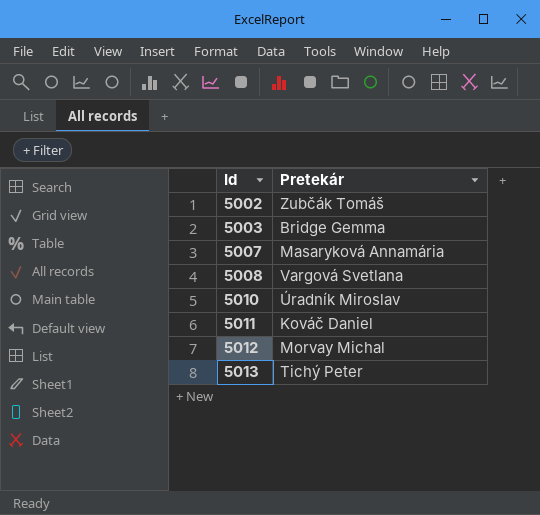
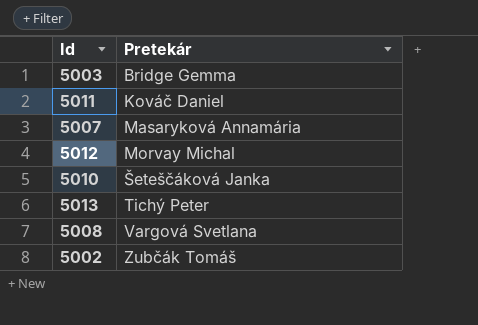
row order: Id ascending -> Pretekár ascending
5010 | Pretekár: Úradník Miroslav -> Šeteščáková Janka

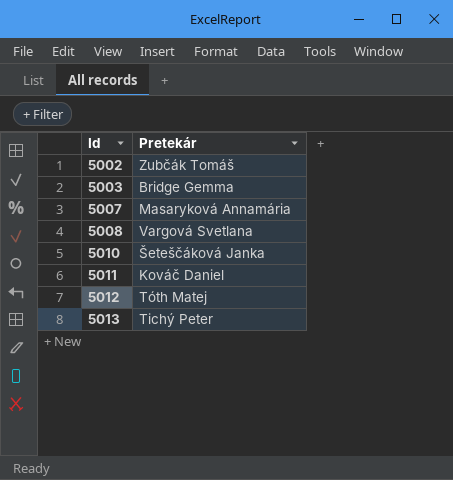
row order: Pretekár ascending -> Id ascending
5012 | Pretekár: Morvay Michal -> Tóth Matej

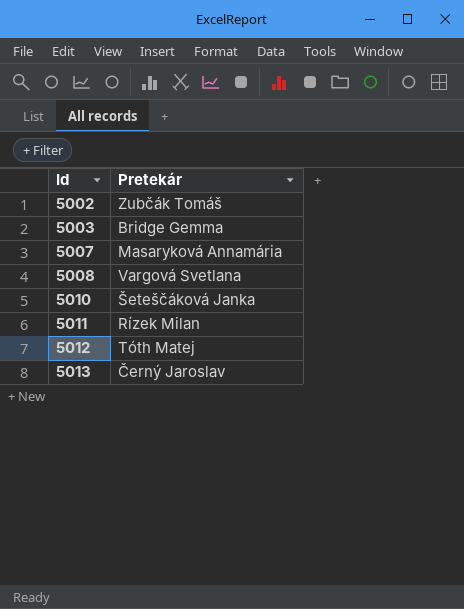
5011 | Pretekár: Kováč Daniel -> Rízek Milan
5013 | Pretekár: Tichý Peter -> Černý Jaroslav

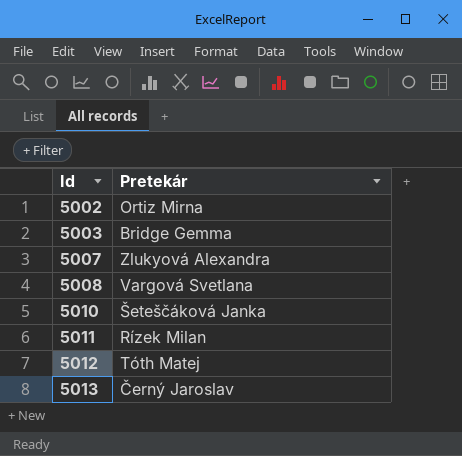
5002 | Pretekár: Zubčák Tomáš -> Ortiz Mirna
5007 | Pretekár: Masaryková Annamária -> Zlukyová Alexandra

